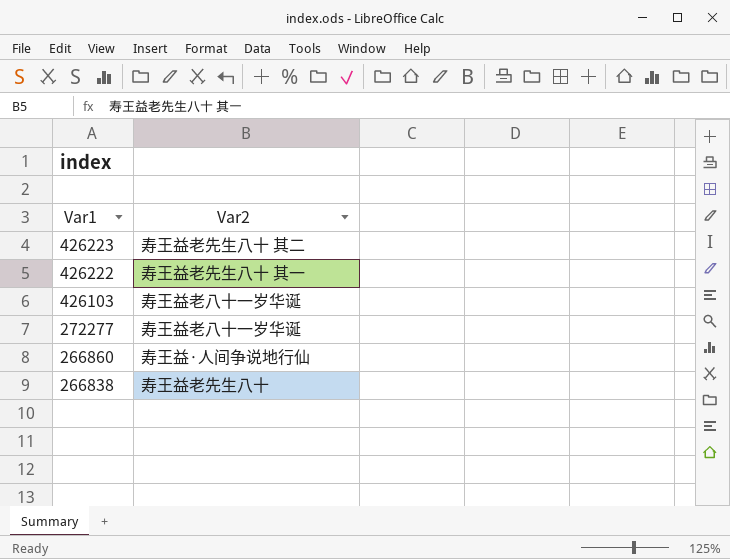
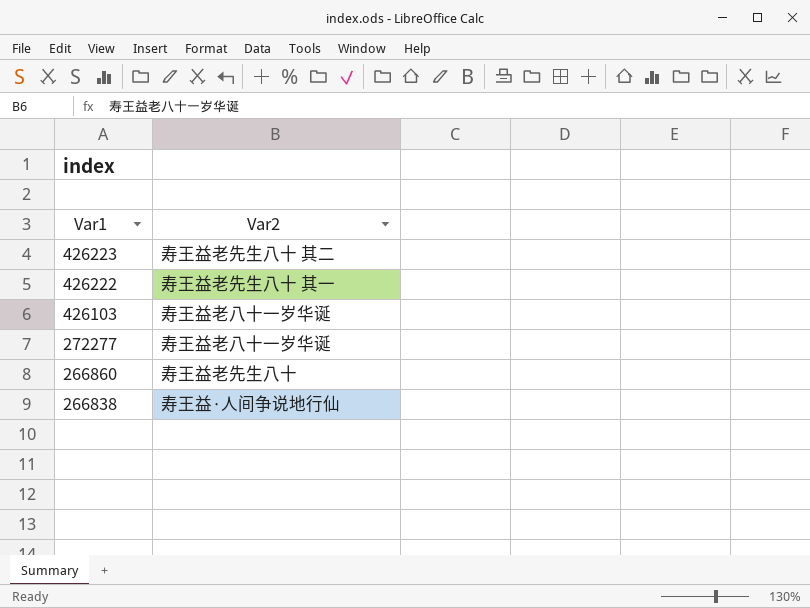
266860 | Var2: 寿王益·人间争说地行仙 -> 寿王益老先生八十
266838 | Var2: 寿王益老先生八十 -> 寿王益·人间争说地行仙

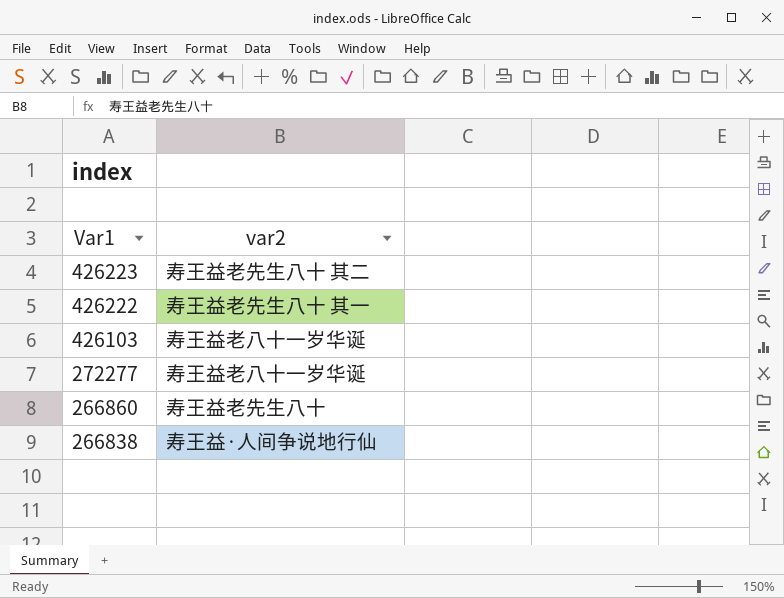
column name: Var2 -> var2

